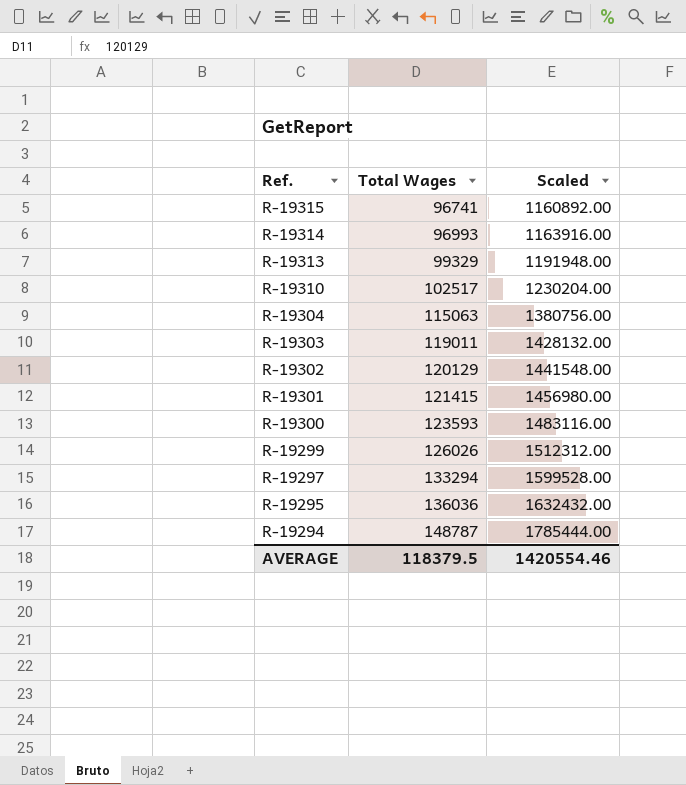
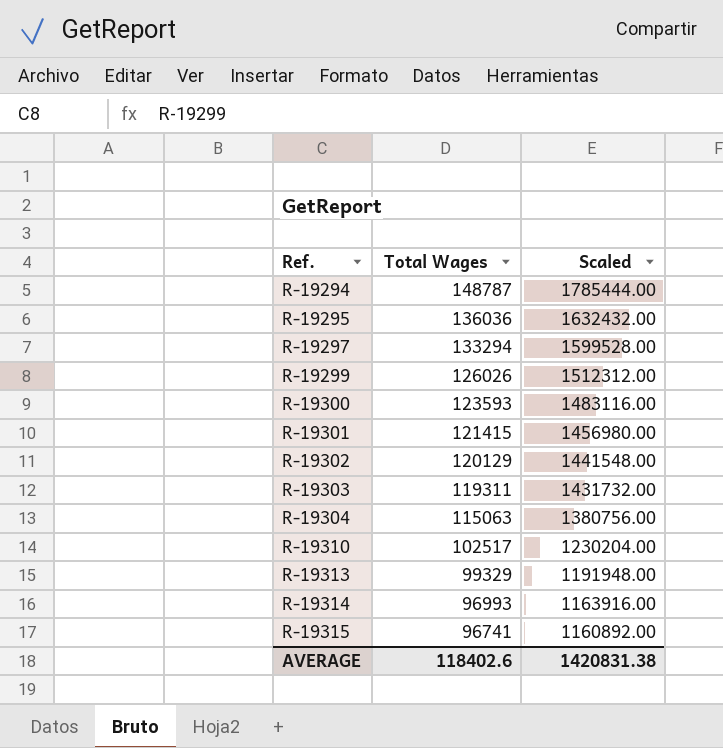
row order: Ref. descending -> Ref. ascending
R-19303 | Total Wages: 119011 -> 119311
R-19303 | Scaled: 1428132.00 -> 1431732.00
AVERAGE | Total Wages: 118379.5 -> 118402.6
AVERAGE | Scaled: 1420554.46 -> 1420831.38

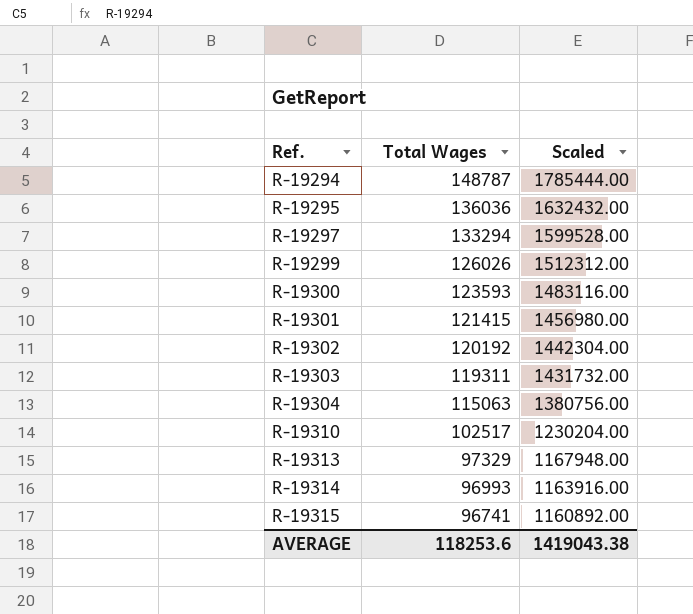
R-19302 | Total Wages: 120129 -> 120192
R-19302 | Scaled: 1441548.00 -> 1442304.00
R-19313 | Total Wages: 99329 -> 97329
R-19313 | Scaled: 1191948.00 -> 1167948.00
AVERAGE | Total Wages: 118402.6 -> 118253.6
AVERAGE | Scaled: 1420831.38 -> 1419043.38

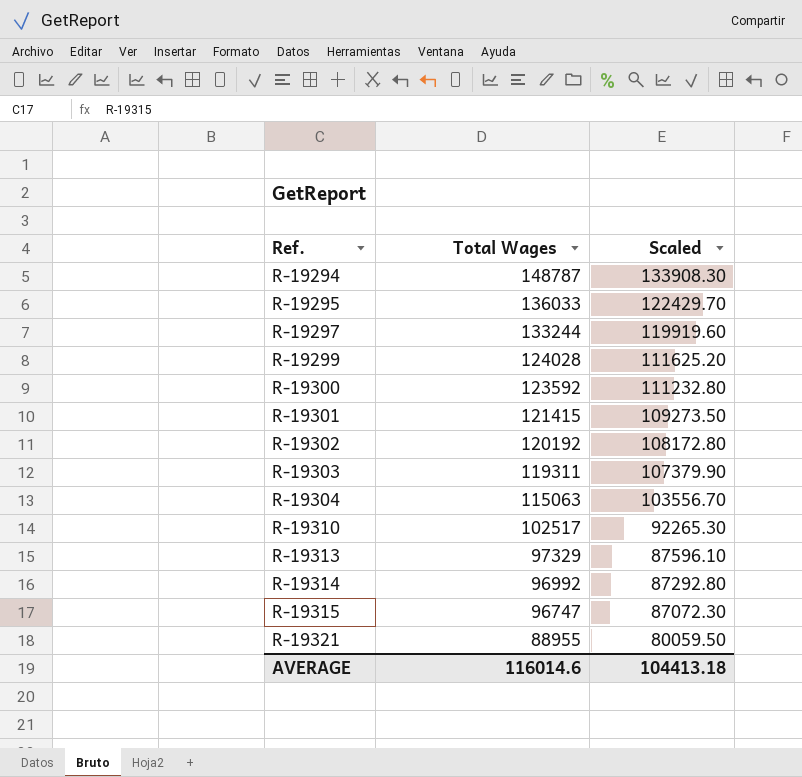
column Scaled | formula: [Total Wages] * 12 -> [Total Wages] * 0.9
R-19295 | Total Wages: 136036 -> 136033
R-19297 | Total Wages: 133294 -> 133244
R-19299 | Total Wages: 126026 -> 124028
R-19300 | Total Wages: 123593 -> 123592
R-19314 | Total Wages: 96993 -> 96992
R-19315 | Total Wages: 96741 -> 96747
row R-19321: none -> 88955 | 80059.50
AVERAGE | Total Wages: 118253.6 -> 116014.6
AVERAGE | Scaled: 1419043.38 -> 104413.18

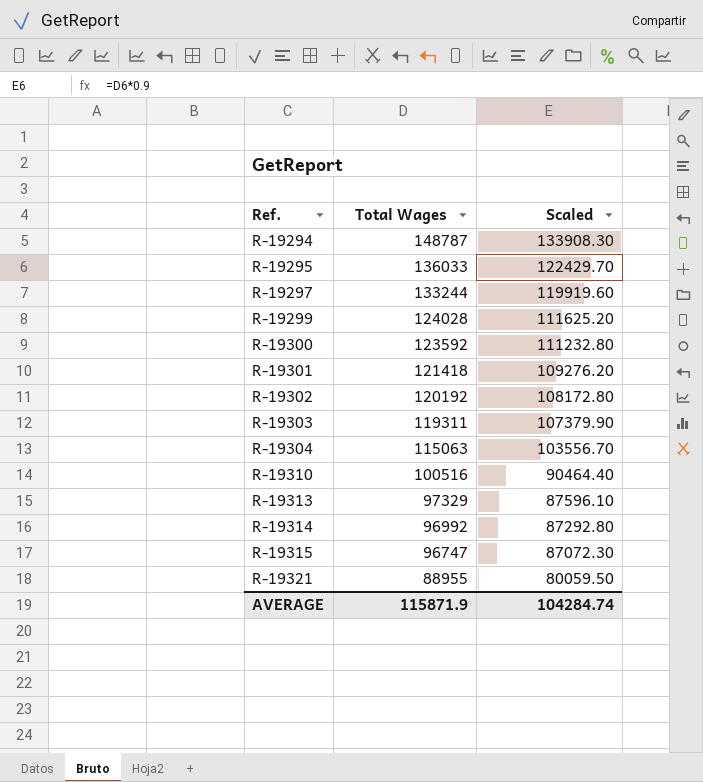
R-19301 | Total Wages: 121415 -> 121418
R-19301 | Scaled: 109273.50 -> 109276.20
R-19310 | Total Wages: 102517 -> 100516
R-19310 | Scaled: 92265.30 -> 90464.40
AVERAGE | Total Wages: 116014.6 -> 115871.9
AVERAGE | Scaled: 104413.18 -> 104284.74

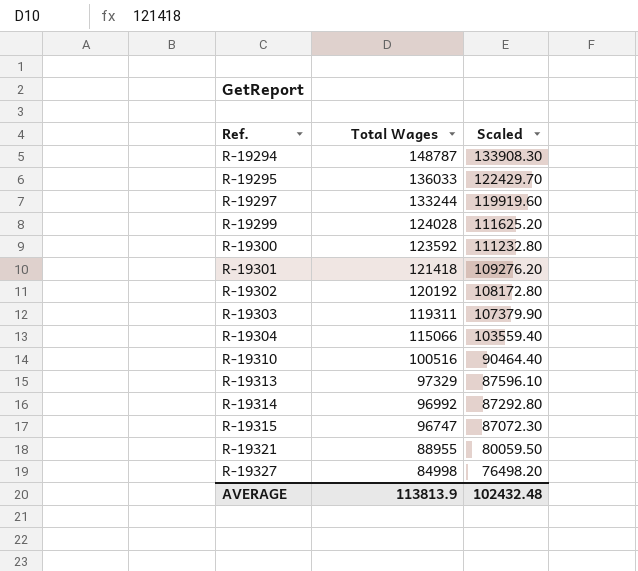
R-19304 | Total Wages: 115063 -> 115066
R-19304 | Scaled: 103556.70 -> 103559.40
row R-19327: none -> 84998 | 76498.20
AVERAGE | Total Wages: 115871.9 -> 113813.9
AVERAGE | Scaled: 104284.74 -> 102432.48

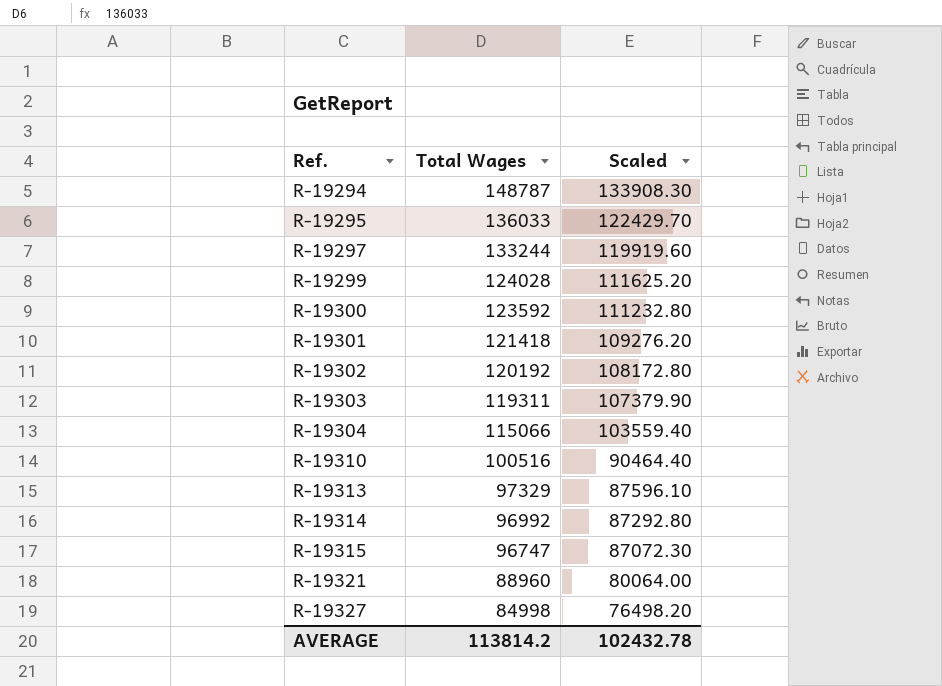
R-19321 | Total Wages: 88955 -> 88960
R-19321 | Scaled: 80059.50 -> 80064.00
AVERAGE | Total Wages: 113813.9 -> 113814.2
AVERAGE | Scaled: 102432.48 -> 102432.78

